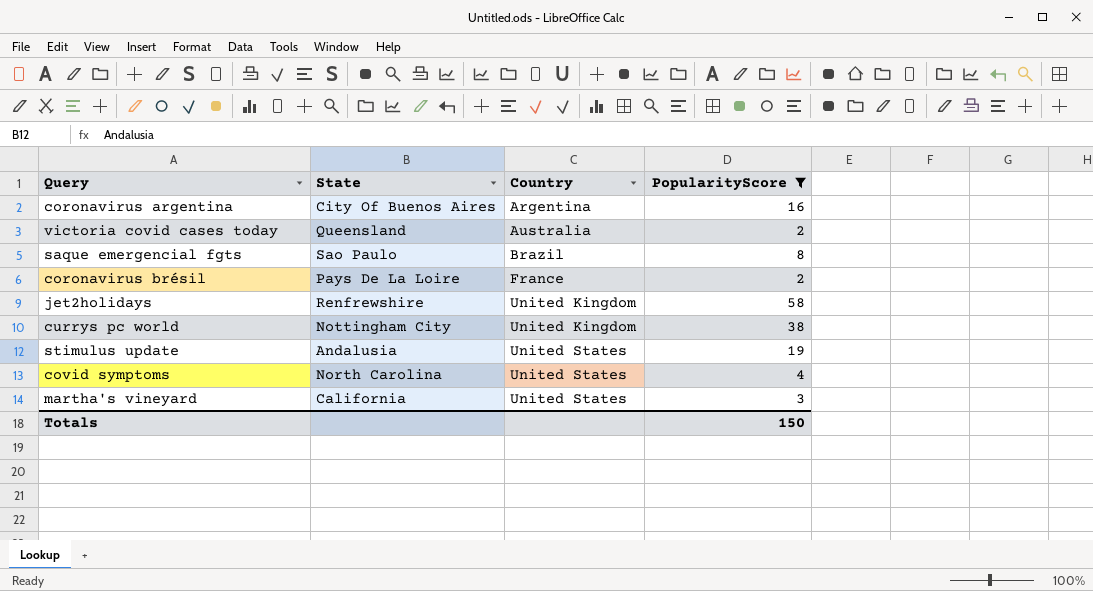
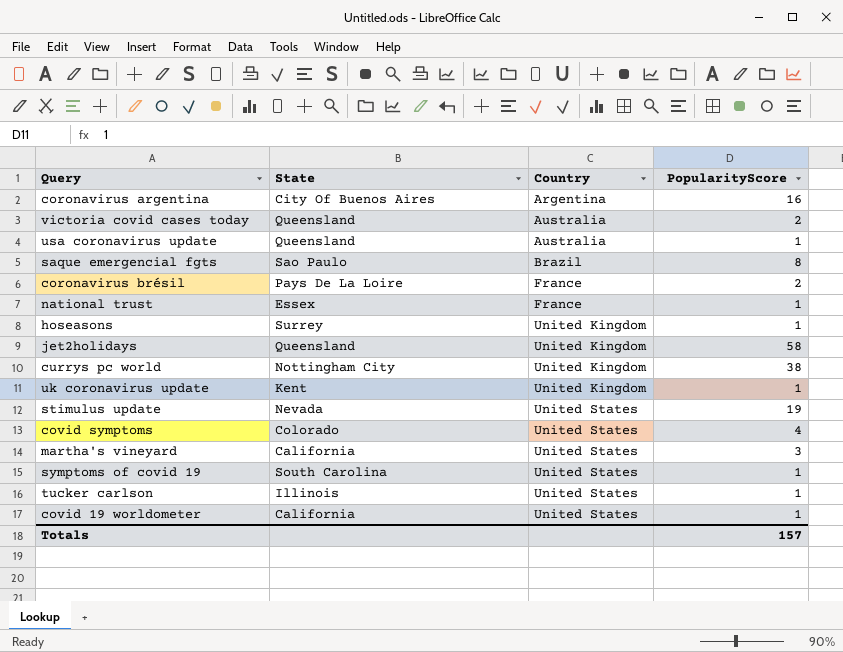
filter: PopularityScore != 1 -> none
jet2holidays | State: Renfrewshire -> Queensland
stimulus update | State: Andalusia -> Nevada
covid symptoms | State: North Carolina -> Colorado
Totals | PopularityScore: 150 -> 157

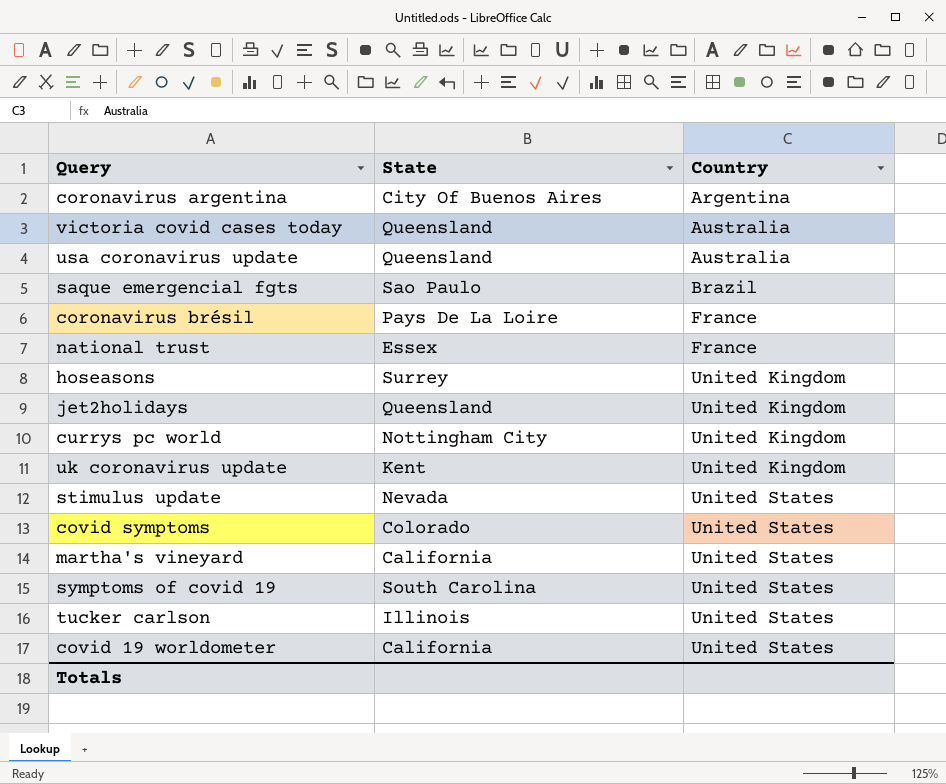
column PopularityScore | position: 4 -> none

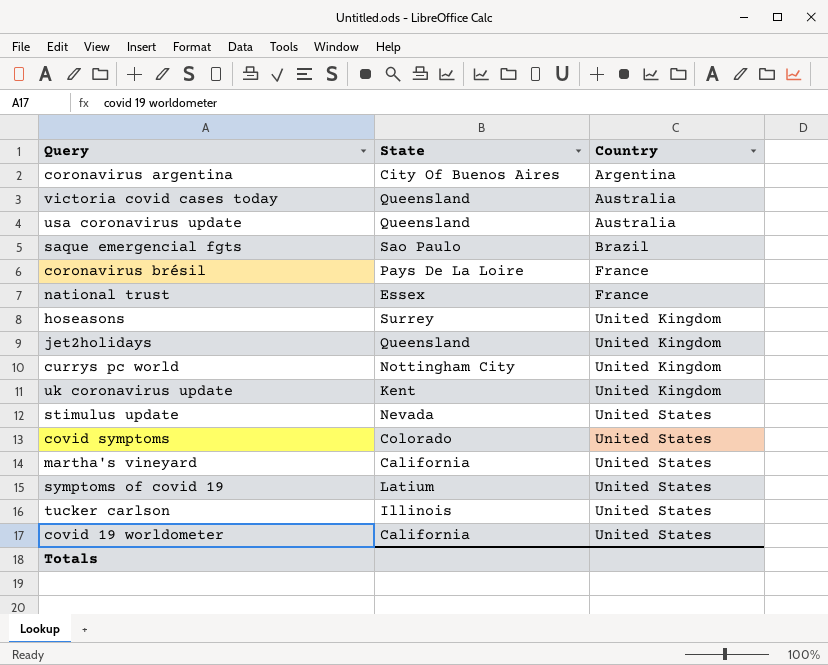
symptoms of covid 19 | State: South Carolina -> Latium

